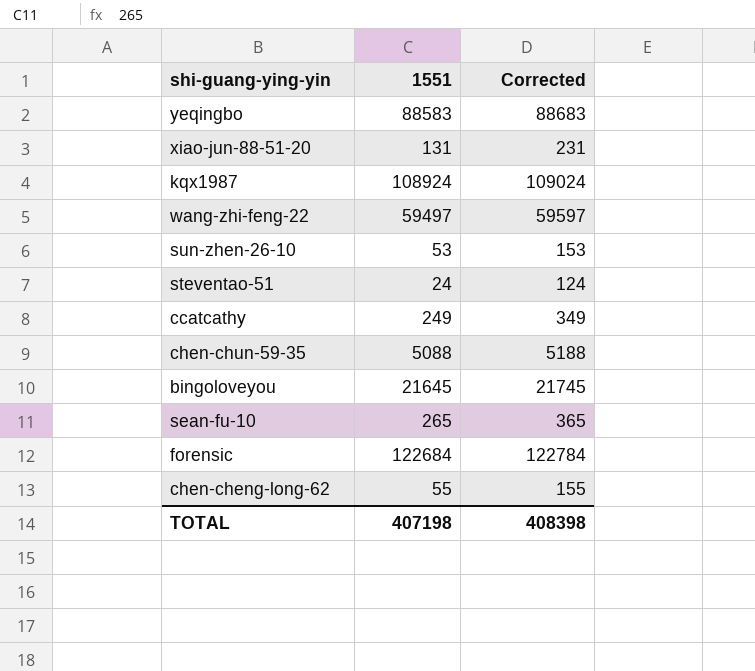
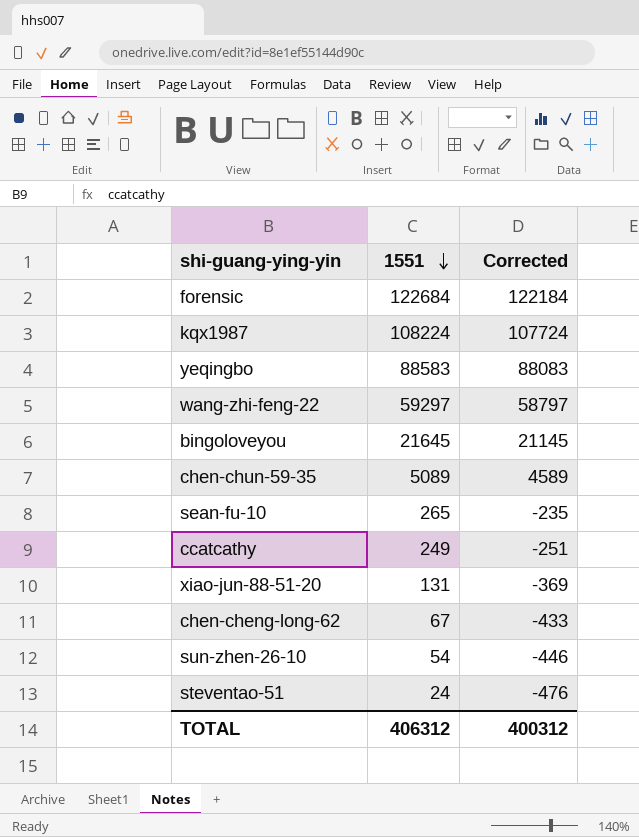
row order: none -> 1551 descending
column Corrected | formula: [1551] + 100 -> [1551] - 500
kqx1987 | 1551: 108924 -> 108224
wang-zhi-feng-22 | 1551: 59497 -> 59297
chen-chun-59-35 | 1551: 5088 -> 5089
chen-cheng-long-62 | 1551: 55 -> 67
sun-zhen-26-10 | 1551: 53 -> 54
TOTAL | 1551: 407198 -> 406312
TOTAL | Corrected: 408398 -> 400312

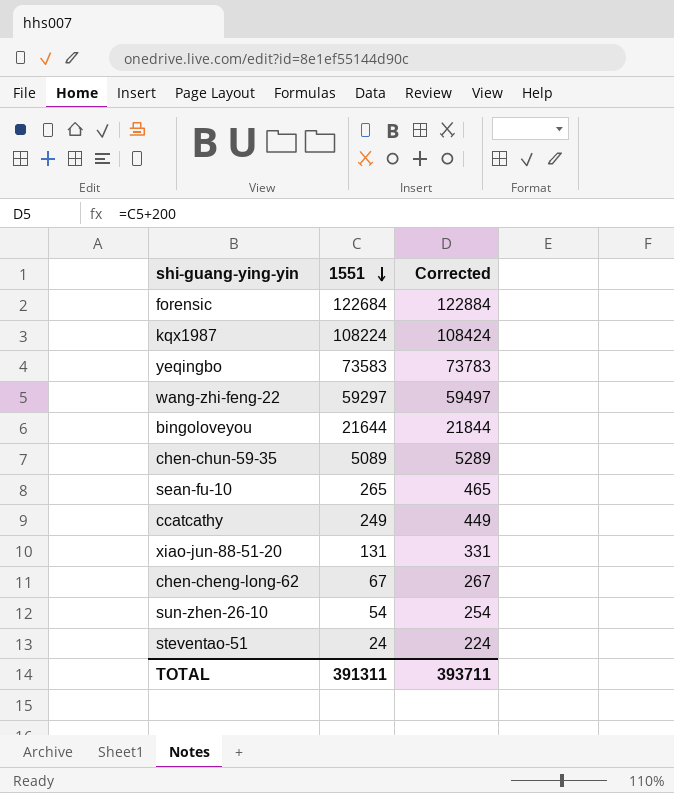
column Corrected | formula: [1551] - 500 -> [1551] + 200
yeqingbo | 1551: 88583 -> 73583
bingoloveyou | 1551: 21645 -> 21644
TOTAL | 1551: 406312 -> 391311
TOTAL | Corrected: 400312 -> 393711

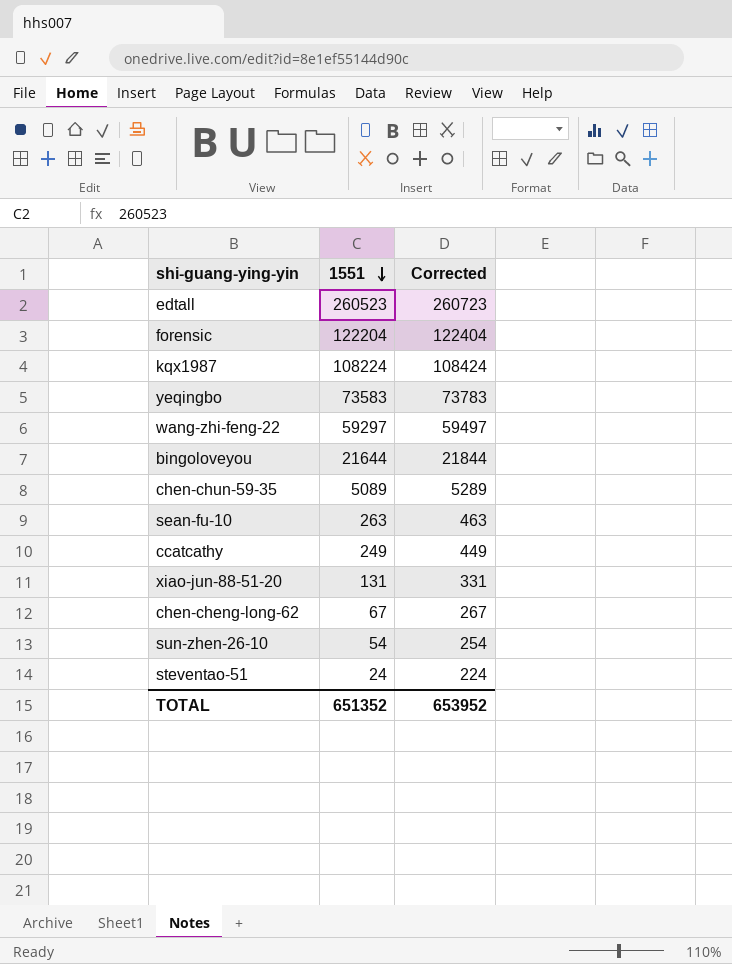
row edtall: none -> 260523 | 260723
forensic | 1551: 122684 -> 122204
forensic | Corrected: 122884 -> 122404
sean-fu-10 | 1551: 265 -> 263
sean-fu-10 | Corrected: 465 -> 463
TOTAL | 1551: 391311 -> 651352
TOTAL | Corrected: 393711 -> 653952

